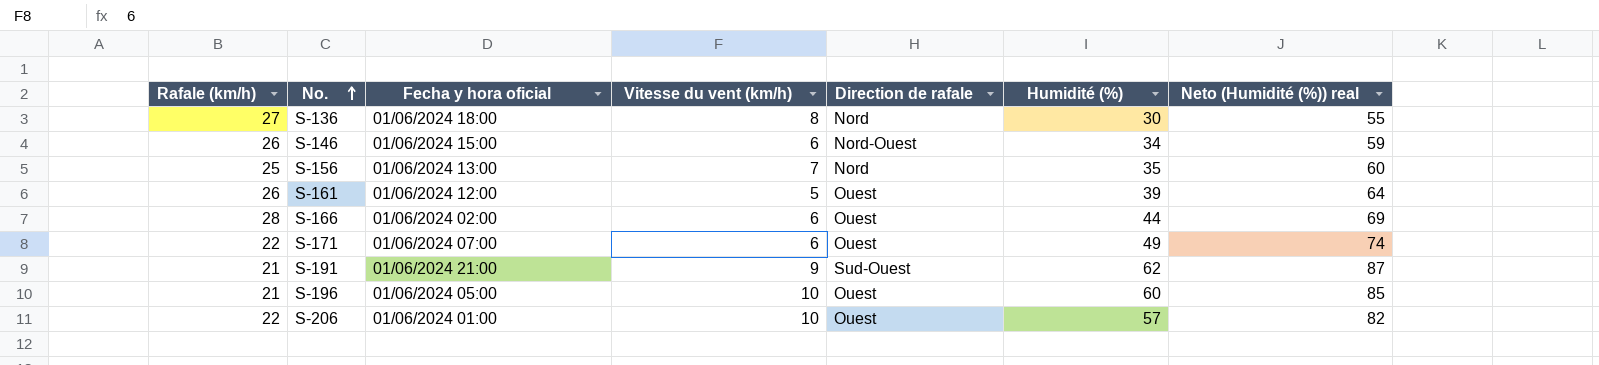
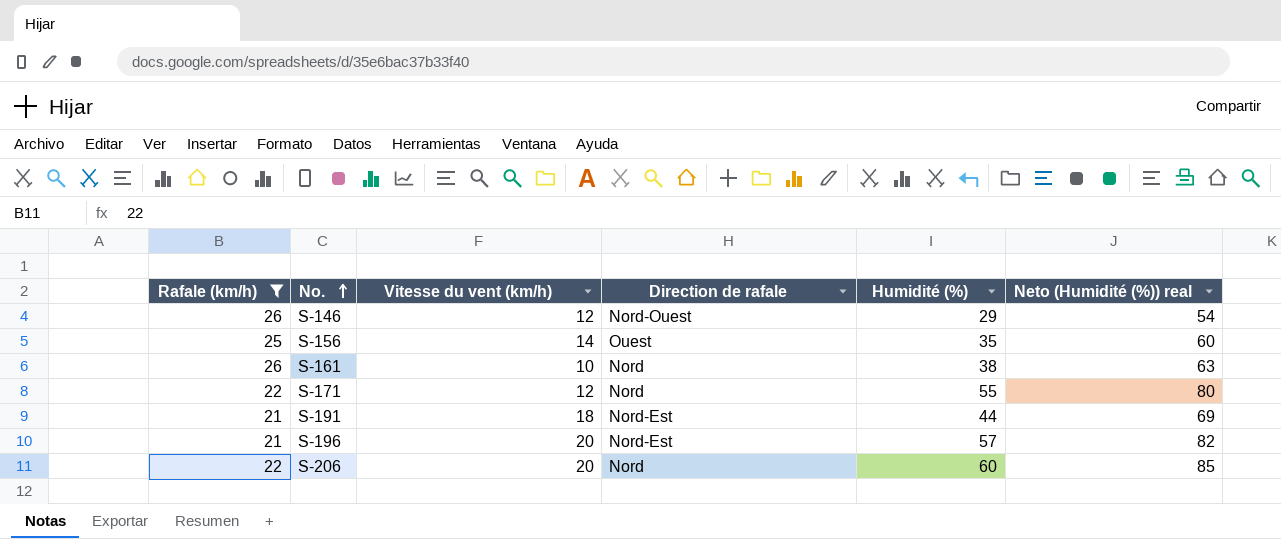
filter: none -> Rafale (km/h) <= 26
column Fecha y hora oficial | position: 3 -> none
S-146 | Vitesse du vent (km/h): 6 -> 12
S-146 | Humidité (%): 34 -> 29
S-146 | Neto (Humidité (%)) real: 59 -> 54
S-156 | Vitesse du vent (km/h): 7 -> 14
S-156 | Direction de rafale: Nord -> Ouest
S-161 | Vitesse du vent (km/h): 5 -> 10
S-161 | Direction de rafale: Ouest -> Nord
S-161 | Humidité (%): 39 -> 38
S-161 | Neto (Humidité (%)) real: 64 -> 63
S-171 | Vitesse du vent (km/h): 6 -> 12
S-171 | Direction de rafale: Ouest -> Nord
S-171 | Humidité (%): 49 -> 55
S-171 | Neto (Humidité (%)) real: 74 -> 80
S-191 | Vitesse du vent (km/h): 9 -> 18
S-191 | Direction de rafale: Sud-Ouest -> Nord-Est
S-191 | Humidité (%): 62 -> 44
S-191 | Neto (Humidité (%)) real: 87 -> 69
S-196 | Vitesse du vent (km/h): 10 -> 20
S-196 | Direction de rafale: Ouest -> Nord-Est
S-196 | Humidité (%): 60 -> 57
S-196 | Neto (Humidité (%)) real: 85 -> 82
S-206 | Vitesse du vent (km/h): 10 -> 20
S-206 | Direction de rafale: Ouest -> Nord
S-206 | Humidité (%): 57 -> 60
S-206 | Neto (Humidité (%)) real: 82 -> 85

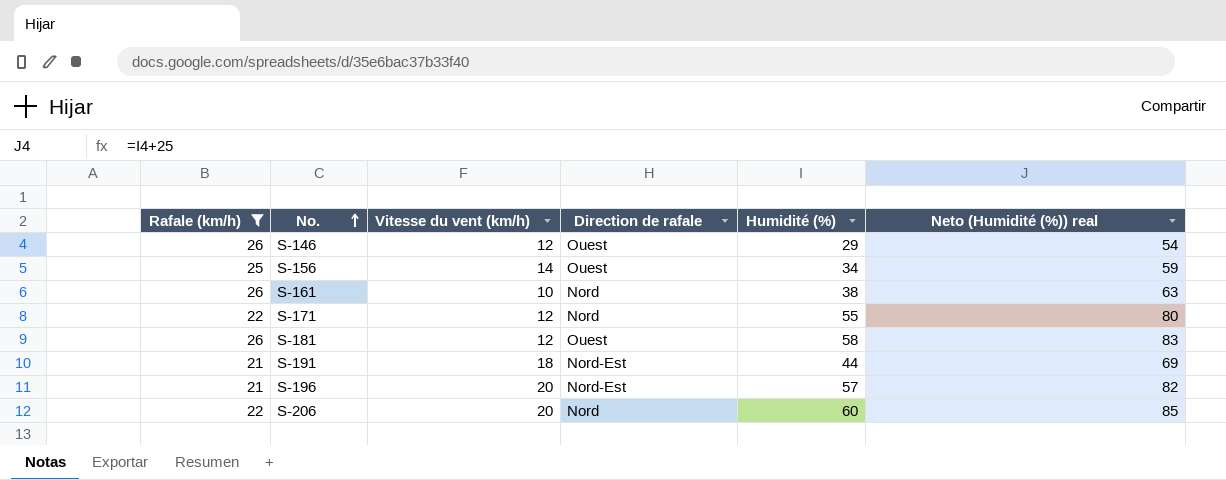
S-146 | Direction de rafale: Nord-Ouest -> Ouest
S-156 | Humidité (%): 35 -> 34
S-156 | Neto (Humidité (%)) real: 60 -> 59
row S-181: none -> 26 | 12 | Ouest | 58 | 83

